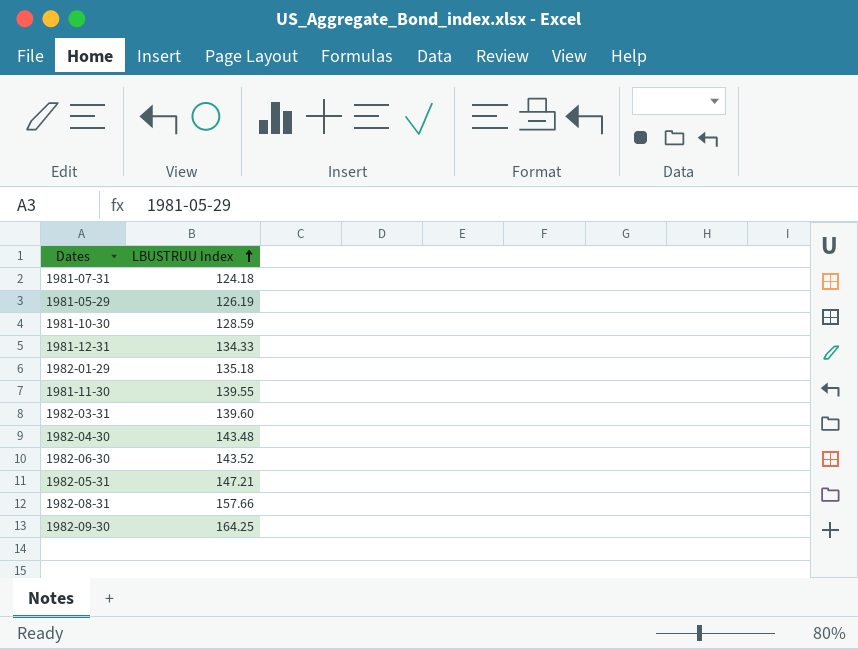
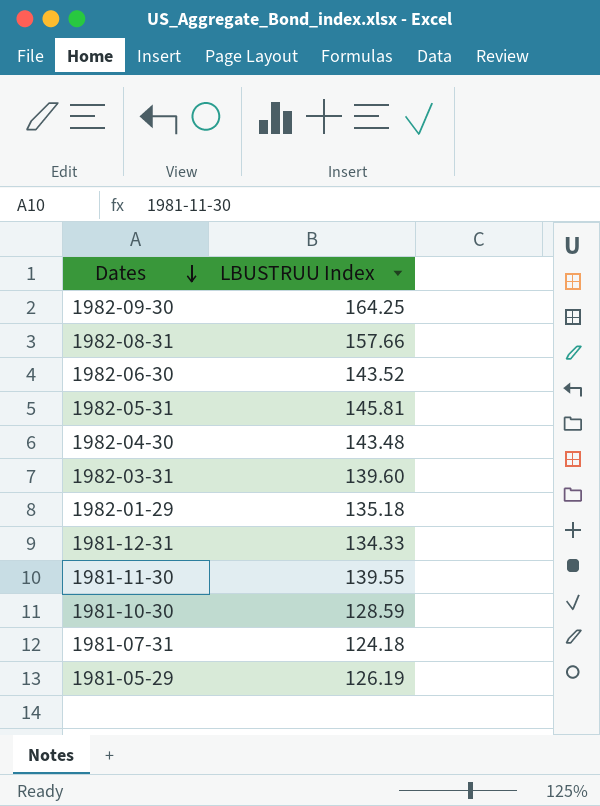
row order: LBUSTRUU Index ascending -> Dates descending
1982-05-31 | LBUSTRUU Index: 147.21 -> 145.81

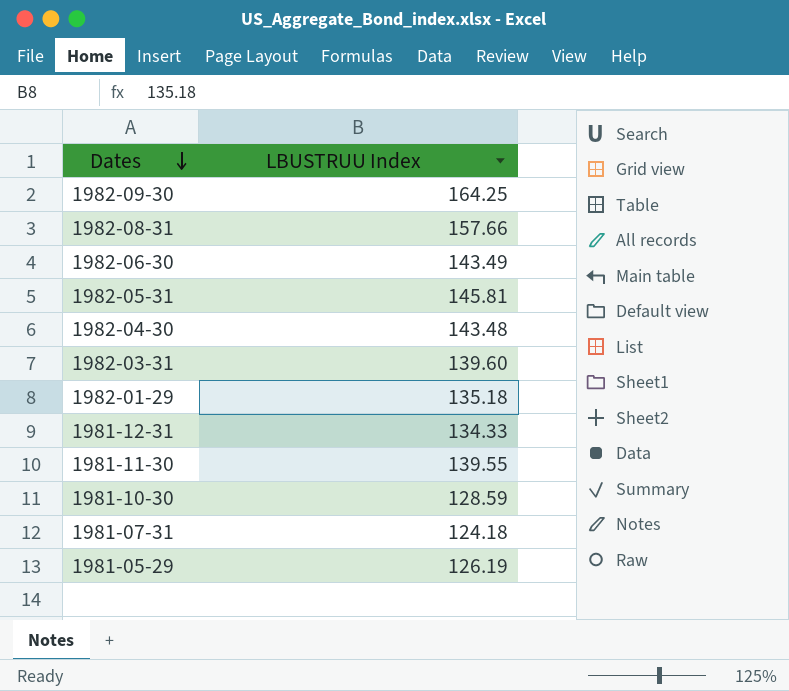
1982-06-30 | LBUSTRUU Index: 143.52 -> 143.49

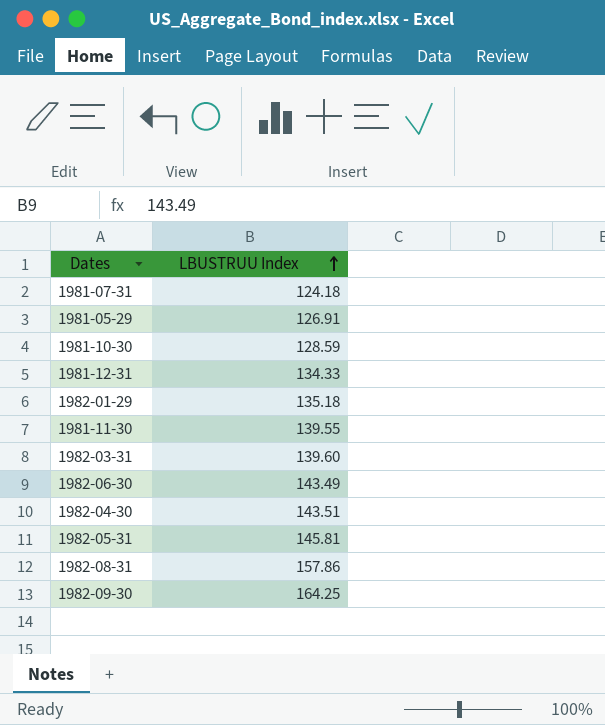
row order: Dates descending -> LBUSTRUU Index ascending
1981-05-29 | LBUSTRUU Index: 126.19 -> 126.91
1982-04-30 | LBUSTRUU Index: 143.48 -> 143.51
1982-08-31 | LBUSTRUU Index: 157.66 -> 157.86

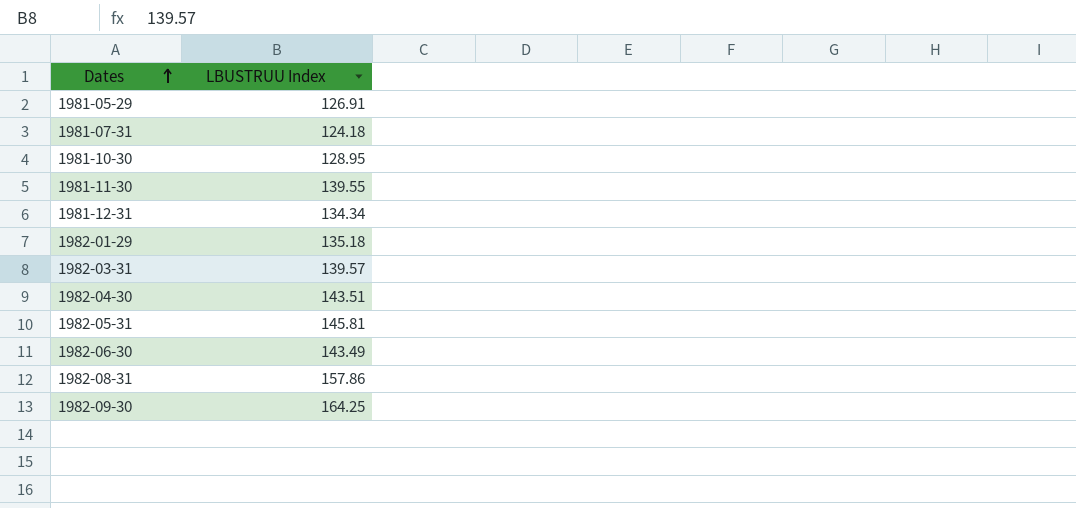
row order: LBUSTRUU Index ascending -> Dates ascending
1981-10-30 | LBUSTRUU Index: 128.59 -> 128.95
1981-12-31 | LBUSTRUU Index: 134.33 -> 134.34
1982-03-31 | LBUSTRUU Index: 139.60 -> 139.57

